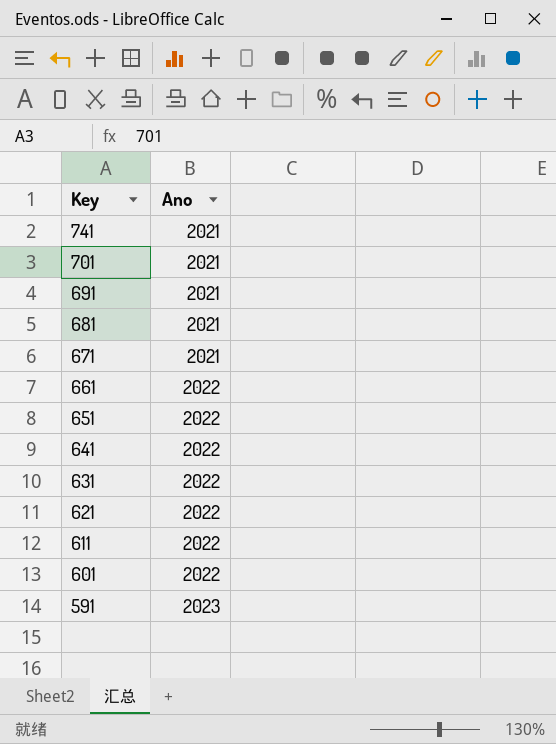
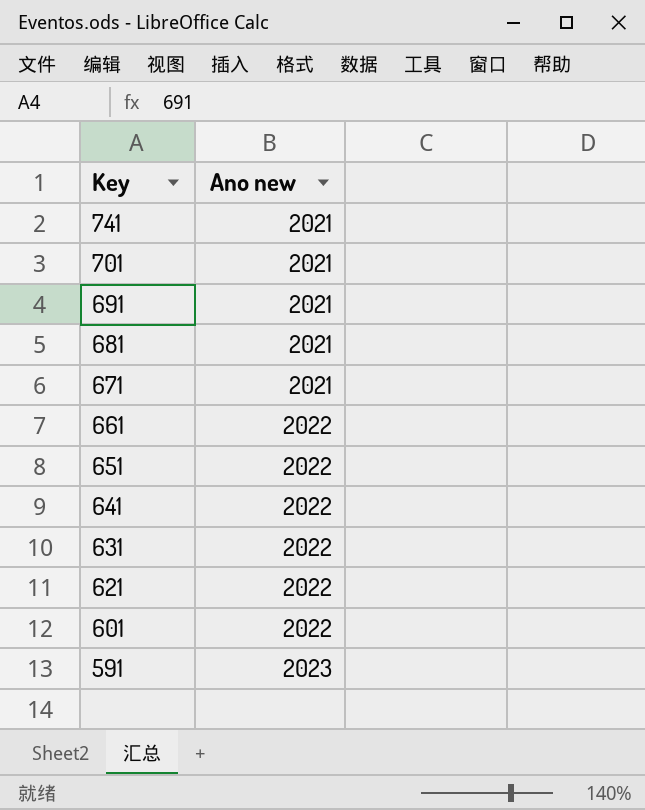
column name: Ano -> Ano new
row 611: 2022 -> none

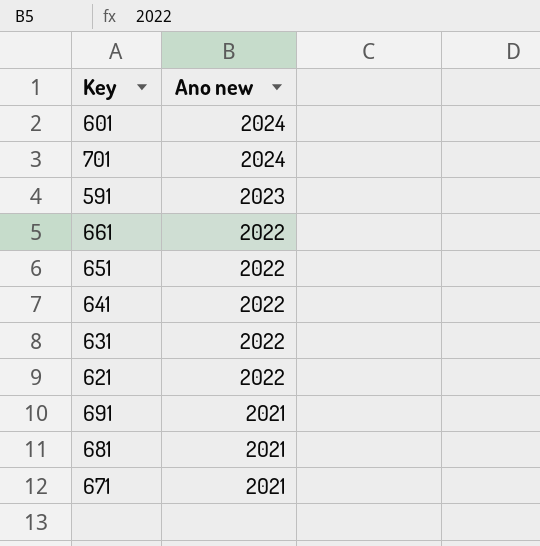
row order: Key descending -> Ano new descending
row 741: 2021 -> none
601 | Ano new: 2022 -> 2024
701 | Ano new: 2021 -> 2024

